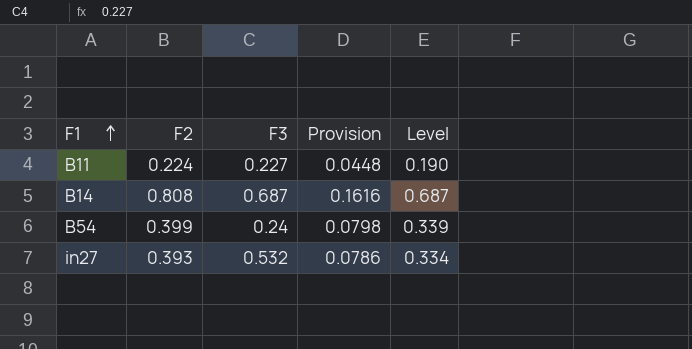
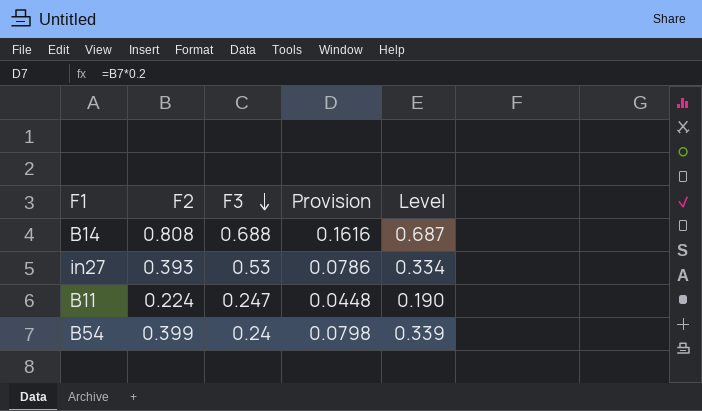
row order: F1 ascending -> F3 descending
B14 | F3: 0.687 -> 0.688
in27 | F3: 0.532 -> 0.53
B11 | F3: 0.227 -> 0.247

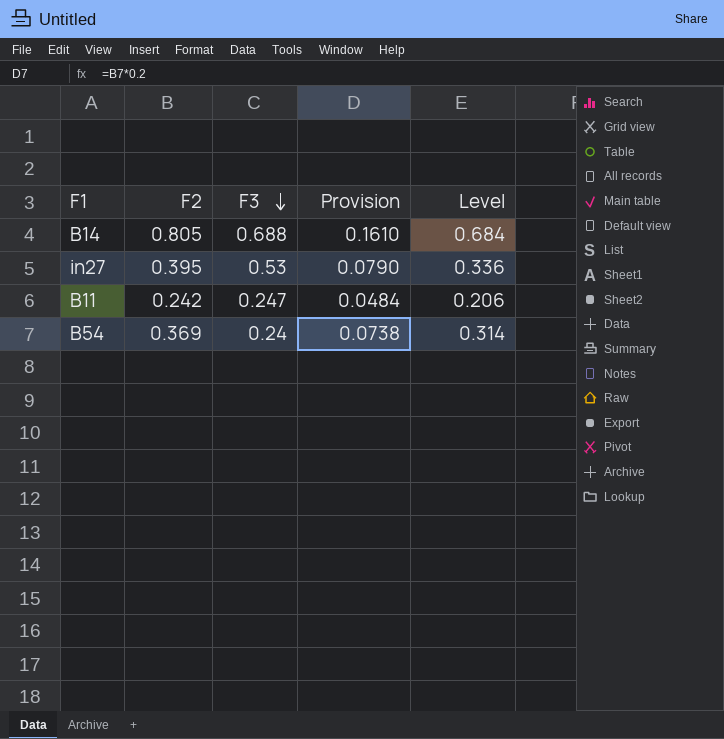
B14 | F2: 0.808 -> 0.805
B14 | Provision: 0.1616 -> 0.1610
B14 | Level: 0.687 -> 0.684
in27 | F2: 0.393 -> 0.395
in27 | Provision: 0.0786 -> 0.0790
in27 | Level: 0.334 -> 0.336
B11 | F2: 0.224 -> 0.242
B11 | Provision: 0.0448 -> 0.0484
B11 | Level: 0.190 -> 0.206
B54 | F2: 0.399 -> 0.369
B54 | Provision: 0.0798 -> 0.0738
B54 | Level: 0.339 -> 0.314

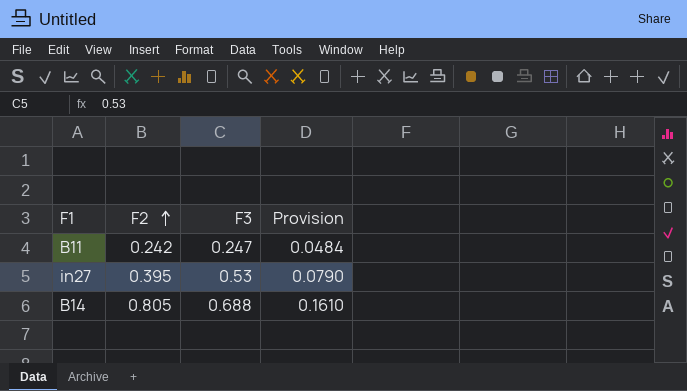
row order: F3 descending -> F2 ascending
column Level | formula: [F2] * 0.85 -> none
row B54: 0.369 | 0.24 | 0.0738 | 0.314 -> none

